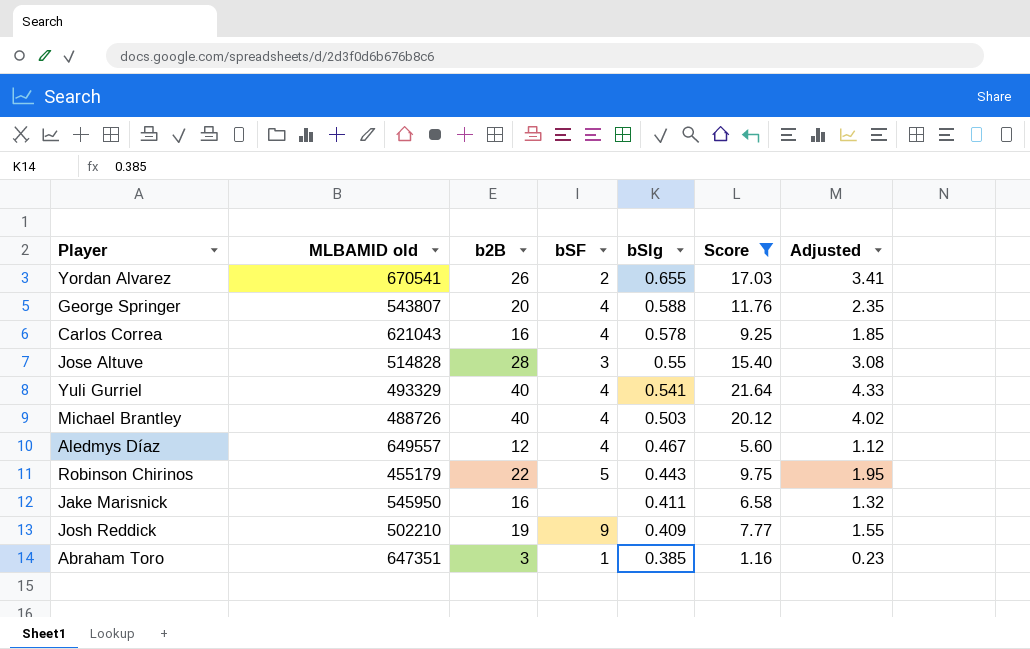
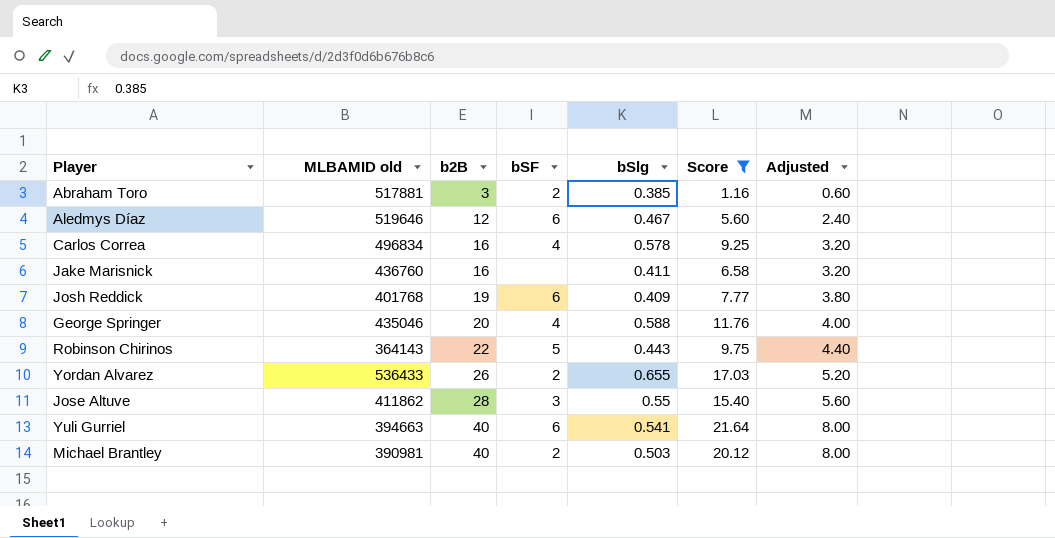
row order: bSlg descending -> b2B ascending
column Adjusted | formula: [Score] * 0.2 -> [b2B] * 0.2
Abraham Toro | MLBAMID old: 647351 -> 517881
Abraham Toro | bSF: 1 -> 2
Aledmys Díaz | MLBAMID old: 649557 -> 519646
Aledmys Díaz | bSF: 4 -> 6
Carlos Correa | MLBAMID old: 621043 -> 496834
Jake Marisnick | MLBAMID old: 545950 -> 436760
Josh Reddick | MLBAMID old: 502210 -> 401768
Josh Reddick | bSF: 9 -> 6
George Springer | MLBAMID old: 543807 -> 435046
Robinson Chirinos | MLBAMID old: 455179 -> 364143
Yordan Alvarez | MLBAMID old: 670541 -> 536433
Jose Altuve | MLBAMID old: 514828 -> 411862
Yuli Gurriel | MLBAMID old: 493329 -> 394663
Yuli Gurriel | bSF: 4 -> 6
Michael Brantley | MLBAMID old: 488726 -> 390981
Michael Brantley | bSF: 4 -> 2

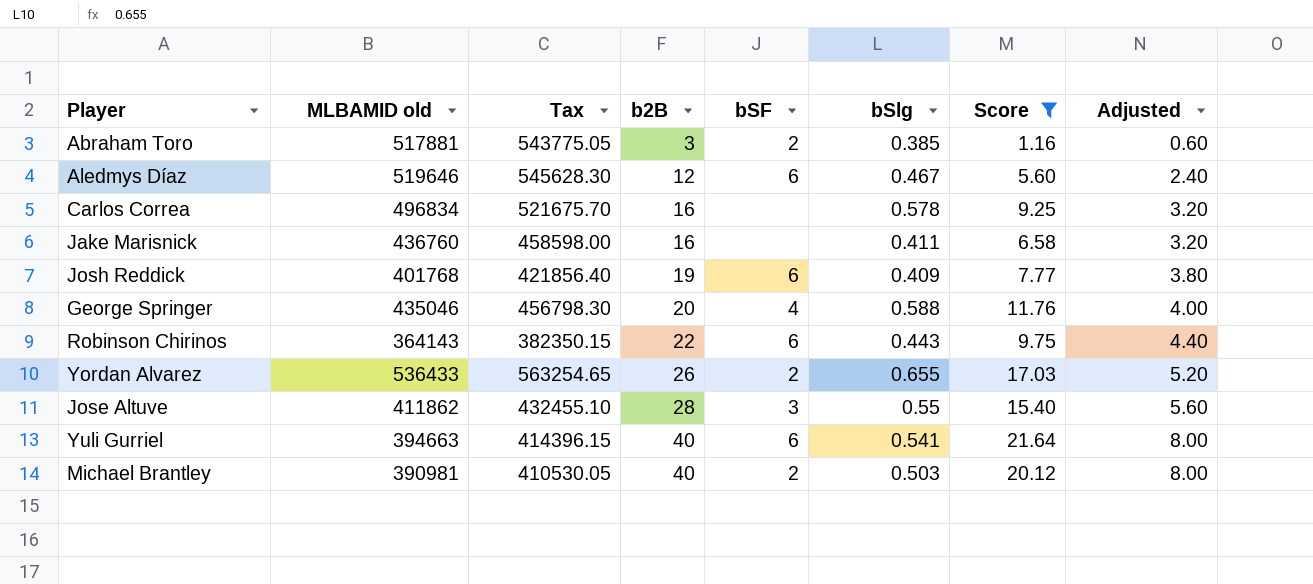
column Tax | formula: none -> [MLBAMID old] * 1.05
Carlos Correa | bSF: 4 -> none
Robinson Chirinos | bSF: 5 -> 6

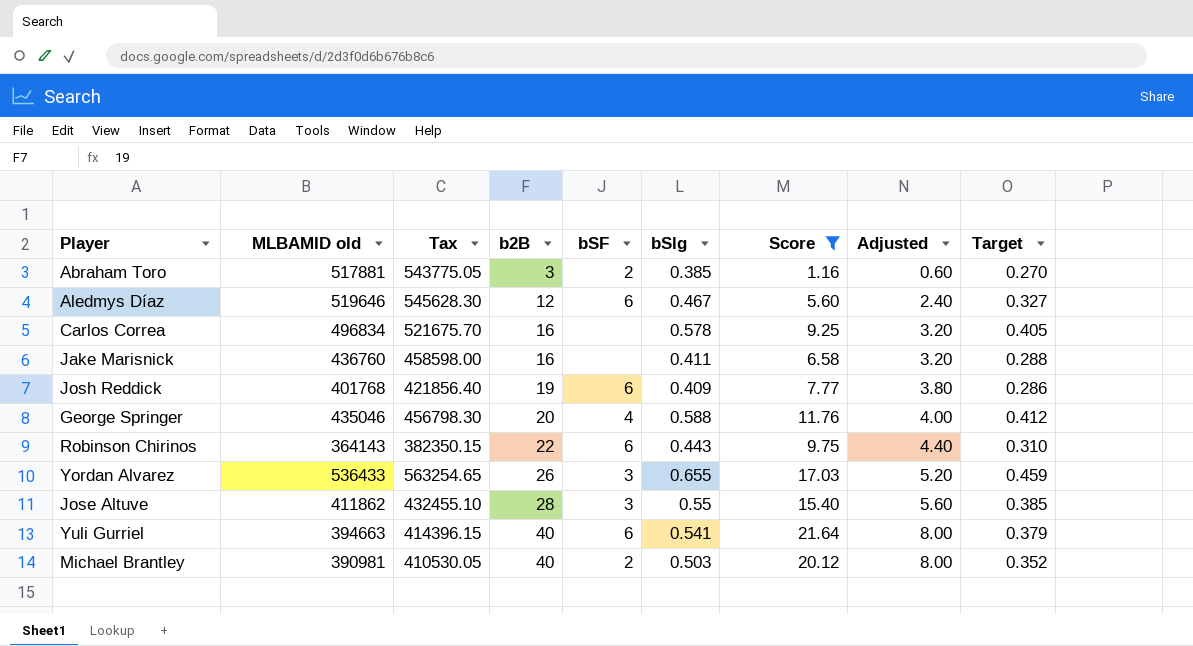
column Target | formula: none -> [bSlg] * 0.7
Yordan Alvarez | bSF: 2 -> 3

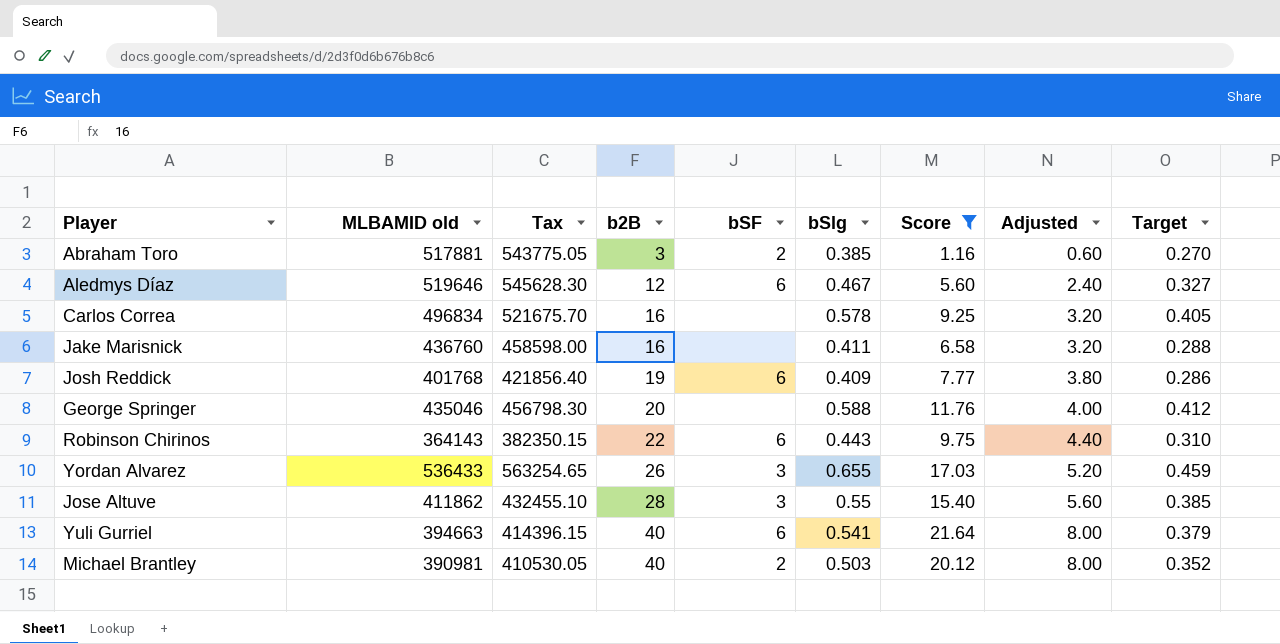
George Springer | bSF: 4 -> none

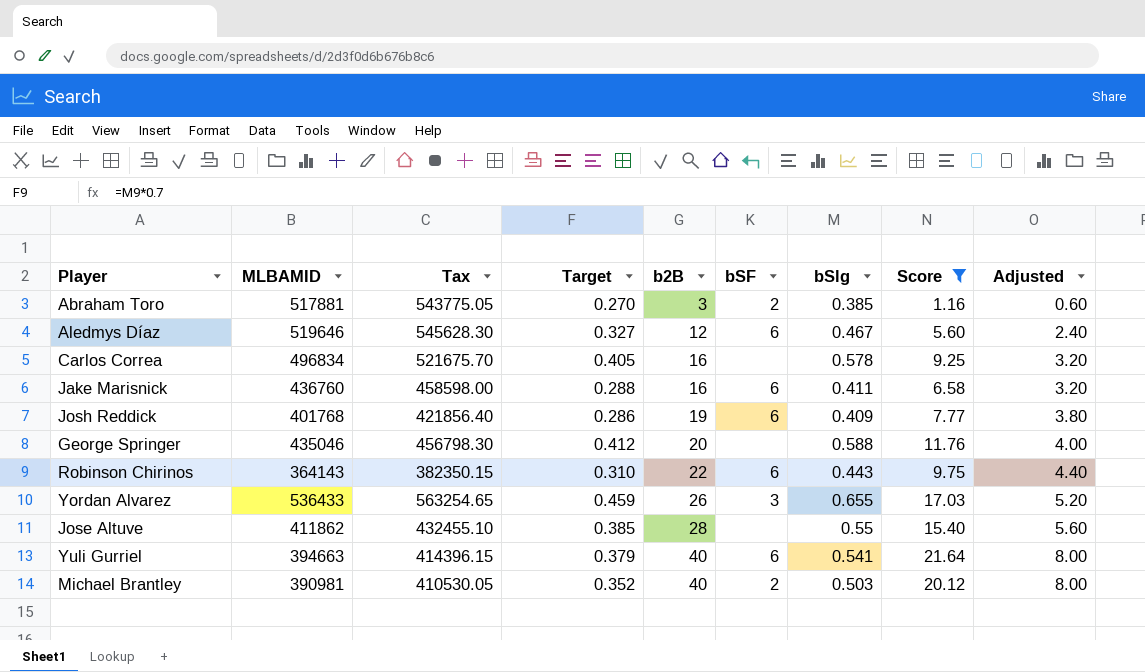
column name: MLBAMID old -> MLBAMID
column Target | position: 9 -> 4
Jake Marisnick | bSF: none -> 6
Jose Altuve | bSF: 3 -> none

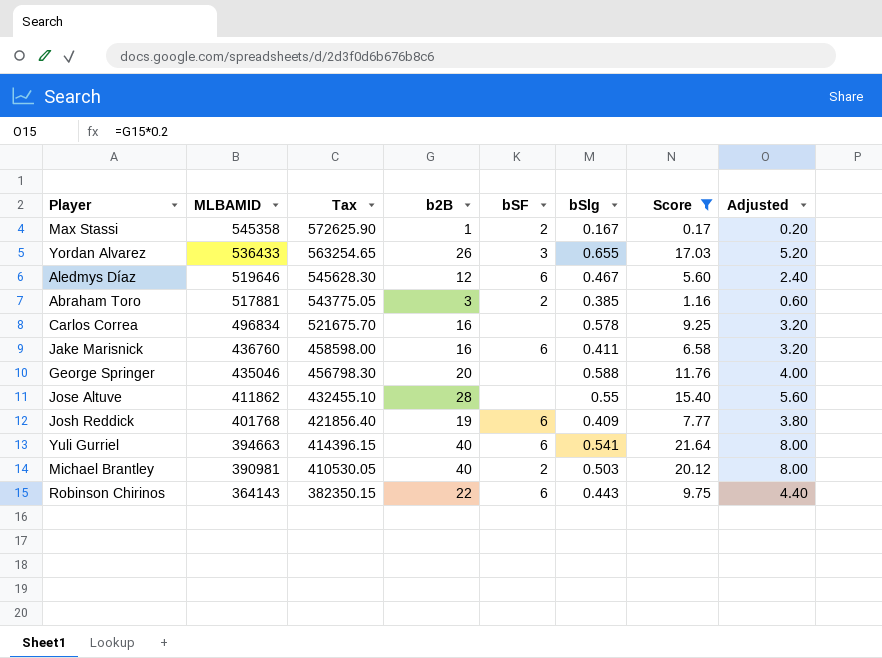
row order: b2B ascending -> MLBAMID descending
column Target | formula: [bSlg] * 0.7 -> none
row Max Stassi: none -> 545358 | 572625.90 | 1 | 2 | 0.167 | 0.17 | 0.20

